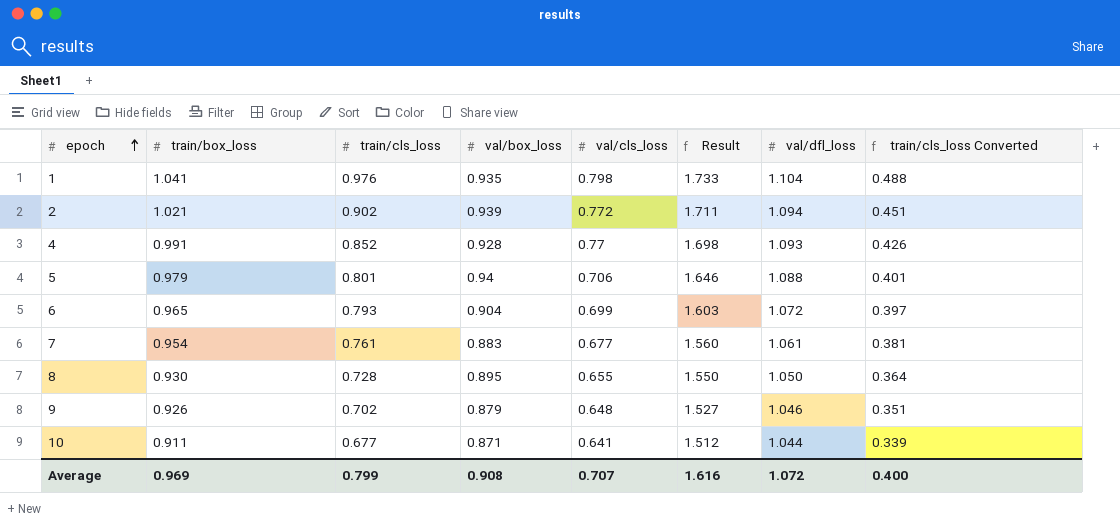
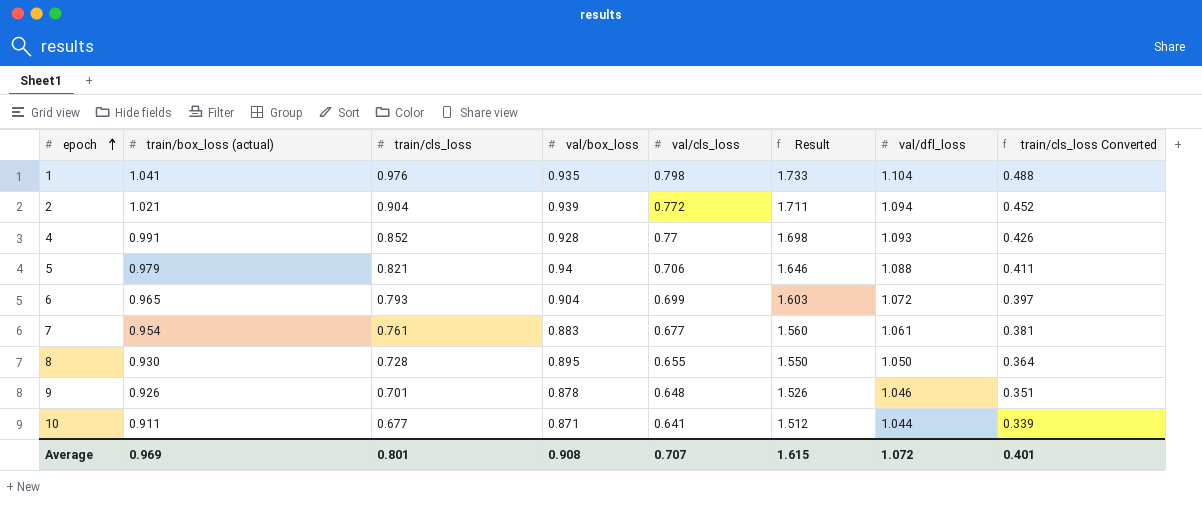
column name: train/box_loss -> train/box_loss (actual)
2 | train/cls_loss: 0.902 -> 0.904
2 | train/cls_loss Converted: 0.451 -> 0.452
5 | train/cls_loss: 0.801 -> 0.821
5 | train/cls_loss Converted: 0.401 -> 0.411
9 | train/cls_loss: 0.702 -> 0.701
9 | val/box_loss: 0.879 -> 0.878
9 | Result: 1.527 -> 1.526
Average | train/cls_loss: 0.799 -> 0.801
Average | Result: 1.616 -> 1.615
Average | train/cls_loss Converted: 0.400 -> 0.401

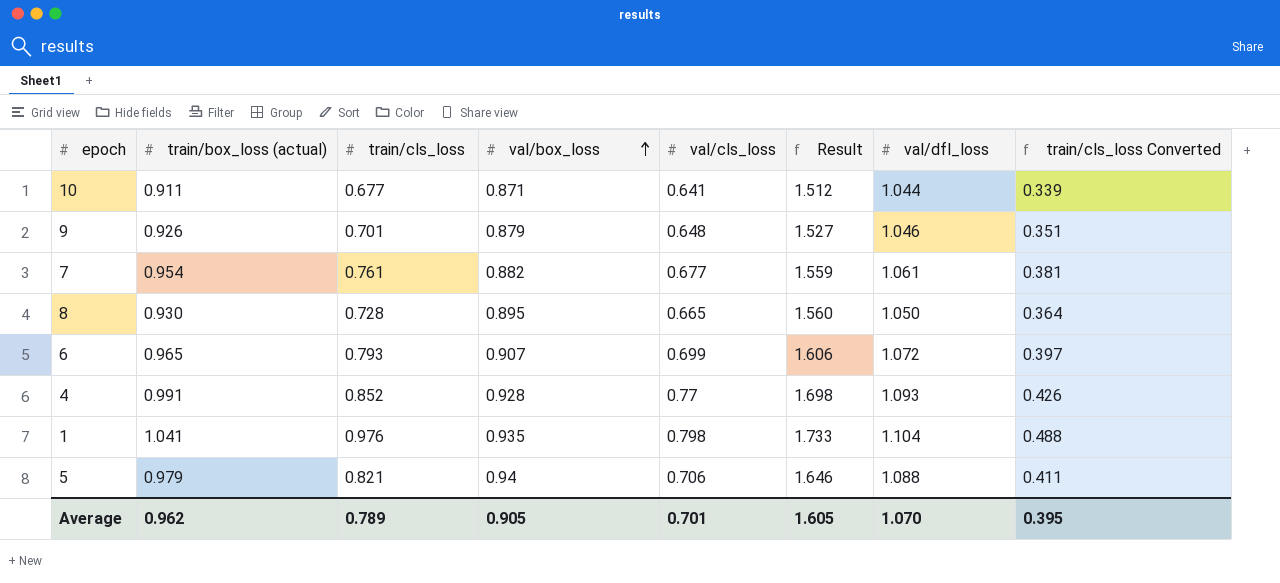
row order: epoch ascending -> val/box_loss ascending
row 2: 1.021 | 0.904 | 0.939 | 0.772 | 1.711 | 1.094 | 0.452 -> none
9 | val/box_loss: 0.878 -> 0.879
9 | Result: 1.526 -> 1.527
7 | val/box_loss: 0.883 -> 0.882
7 | Result: 1.560 -> 1.559
8 | val/cls_loss: 0.655 -> 0.665
8 | Result: 1.550 -> 1.560
6 | val/box_loss: 0.904 -> 0.907
6 | Result: 1.603 -> 1.606
Average | train/box_loss (actual): 0.969 -> 0.962
Average | train/cls_loss: 0.801 -> 0.789
Average | val/box_loss: 0.908 -> 0.905
Average | val/cls_loss: 0.707 -> 0.701
Average | Result: 1.615 -> 1.605
Average | val/dfl_loss: 1.072 -> 1.070
Average | train/cls_loss Converted: 0.401 -> 0.395

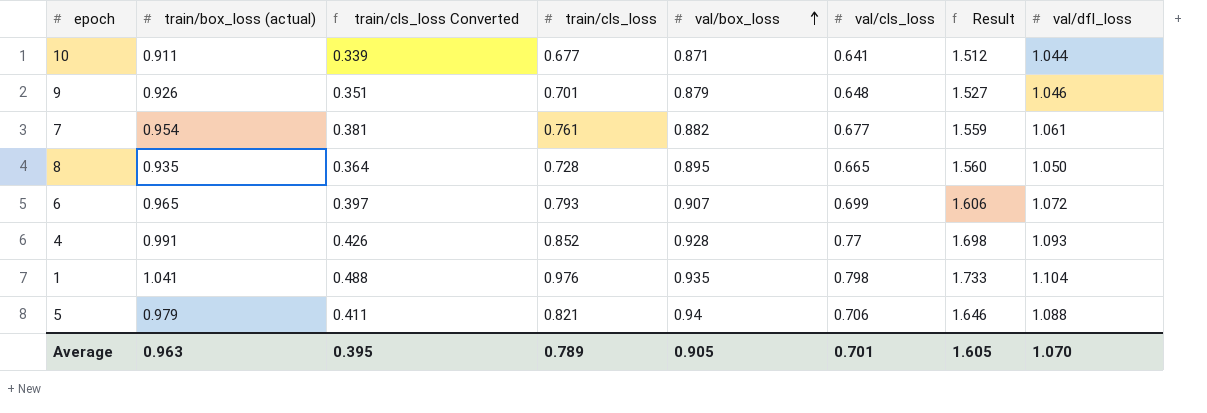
column train/cls_loss Converted | position: 8 -> 3
8 | train/box_loss (actual): 0.930 -> 0.935
Average | train/box_loss (actual): 0.962 -> 0.963

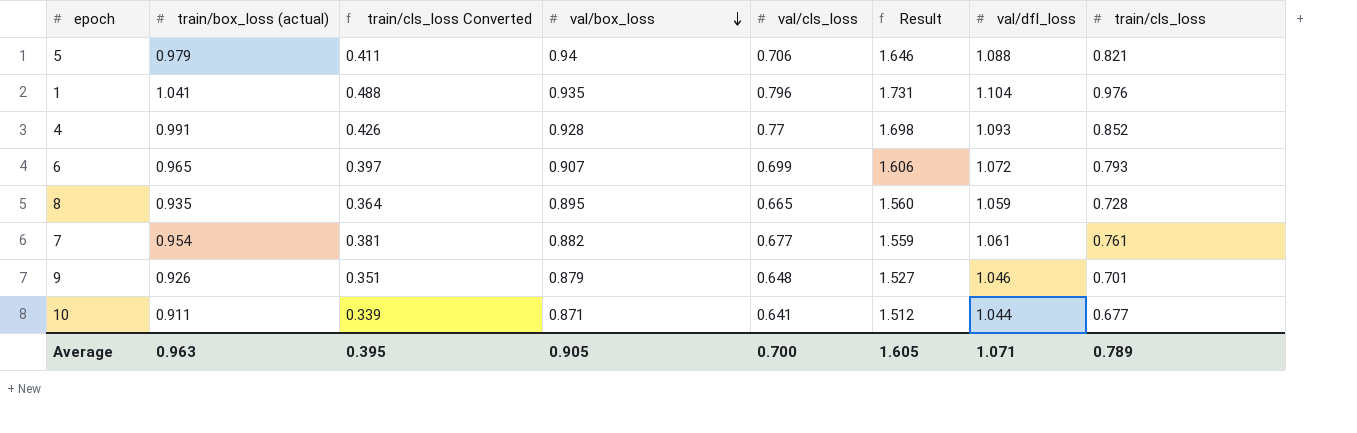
row order: val/box_loss ascending -> val/box_loss descending
column train/cls_loss | position: 4 -> 8
1 | val/cls_loss: 0.798 -> 0.796
1 | Result: 1.733 -> 1.731
8 | val/dfl_loss: 1.050 -> 1.059
Average | val/cls_loss: 0.701 -> 0.700
Average | val/dfl_loss: 1.070 -> 1.071

